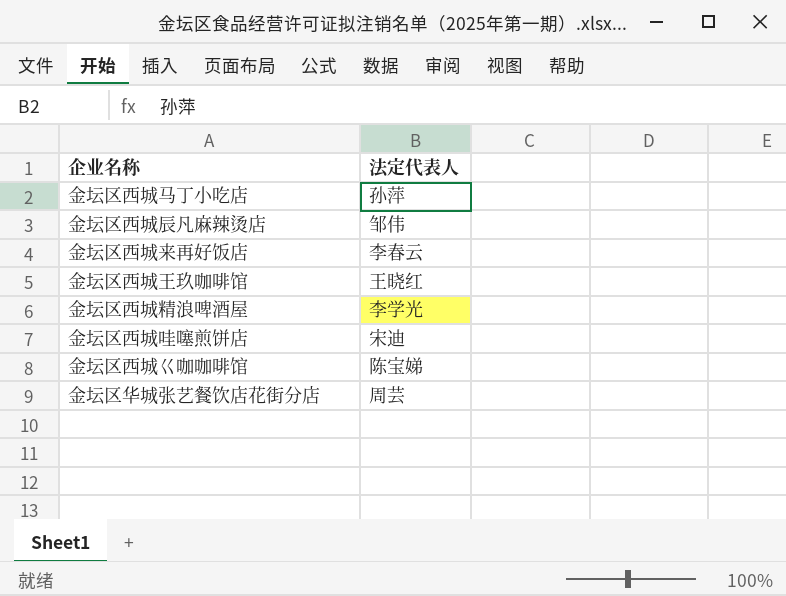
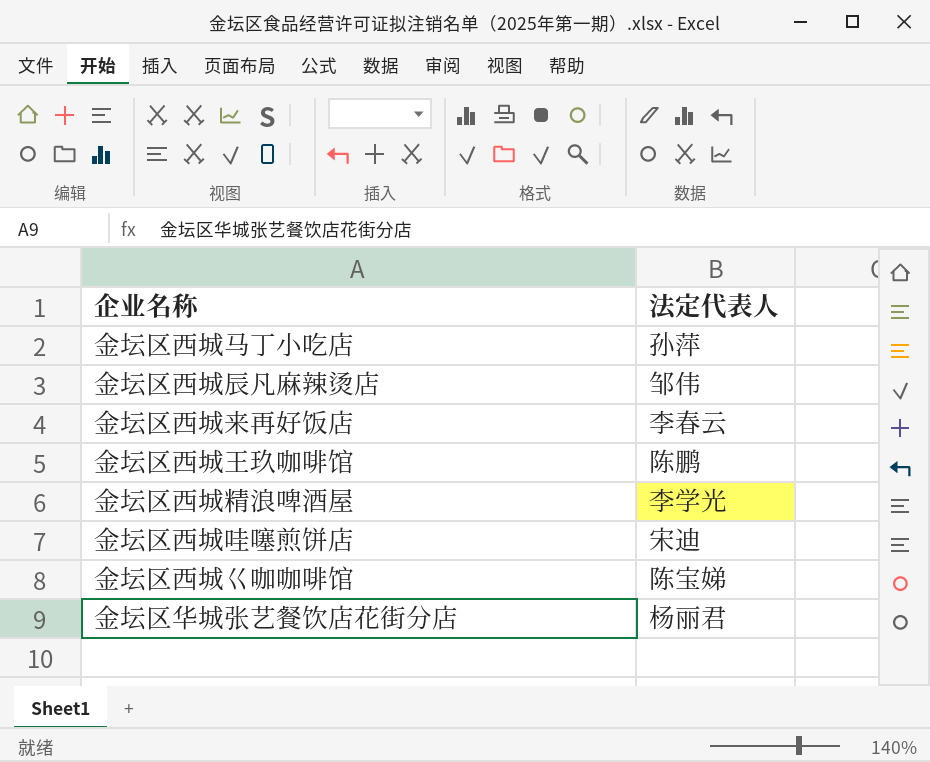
金坛区西城王玖咖啡馆 | 法定代表人: 王晓红 -> 陈鹏
金坛区华城张艺餐饮店花街分店 | 法定代表人: 周芸 -> 杨丽君

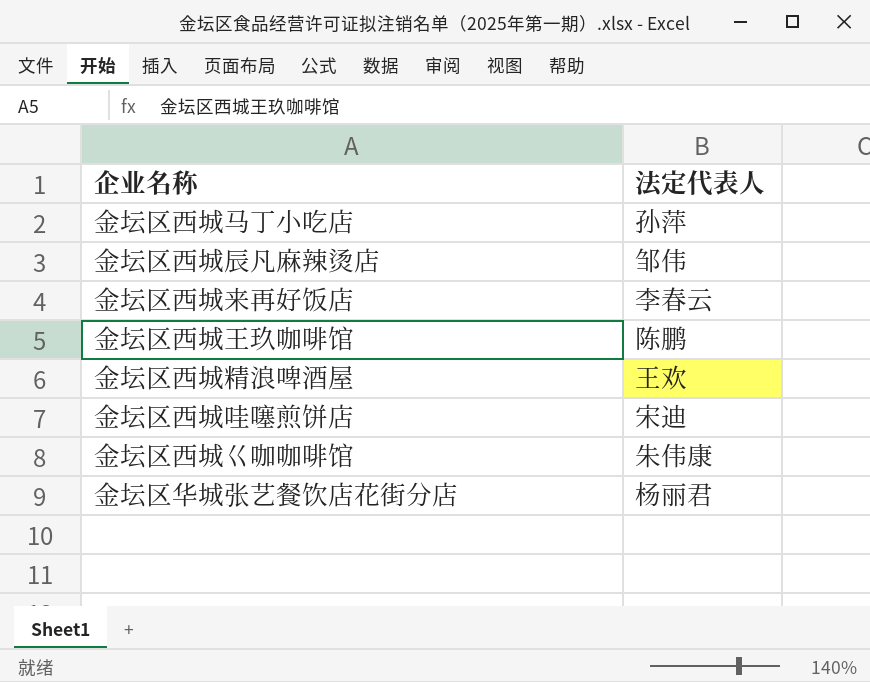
金坛区西城精浪啤酒屋 | 法定代表人: 李学光 -> 王欢
金坛区西城巜咖咖啡馆 | 法定代表人: 陈宝娣 -> 朱伟康

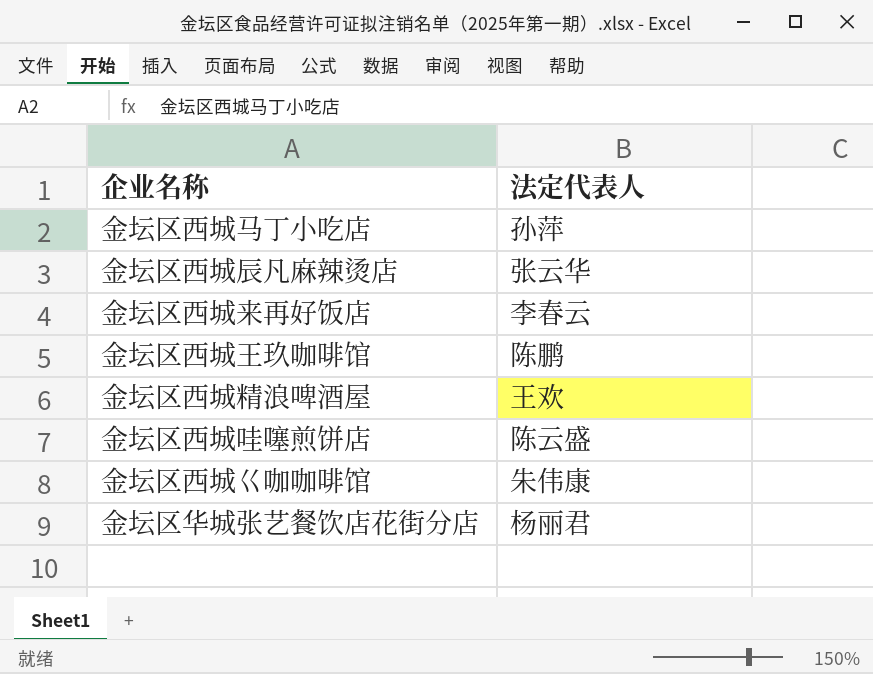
金坛区西城辰凡麻辣烫店 | 法定代表人: 邹伟 -> 张云华
金坛区西城哇噻煎饼店 | 法定代表人: 宋迪 -> 陈云盛

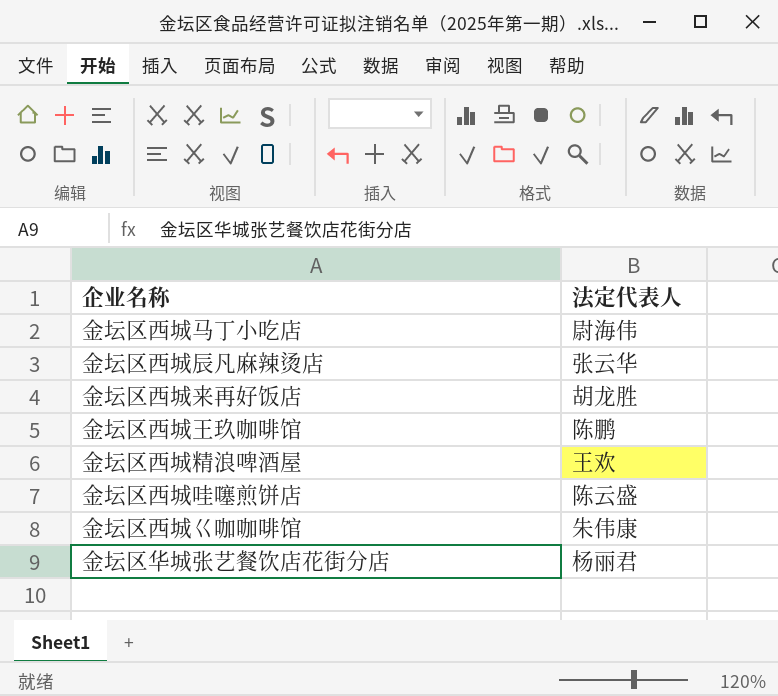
金坛区西城马丁小吃店 | 法定代表人: 孙萍 -> 尉海伟
金坛区西城来再好饭店 | 法定代表人: 李春云 -> 胡龙胜

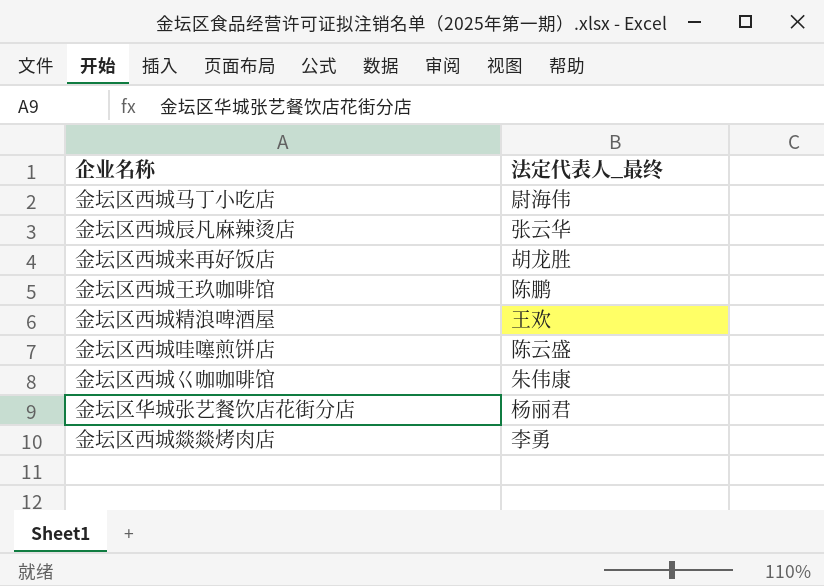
column name: 法定代表人 -> 法定代表人_最终
row 金坛区西城燚燚烤肉店: none -> 李勇

